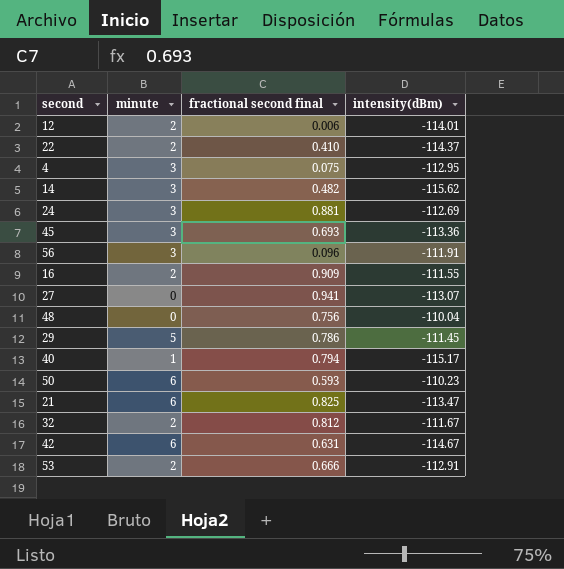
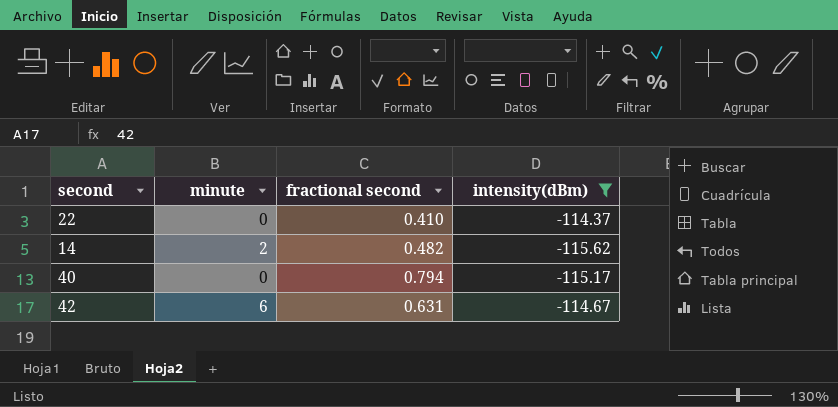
filter: none -> intensity(dBm) <= -114.37
column name: fractional second final -> fractional second
22 | minute: 2 -> 0
14 | minute: 3 -> 2
40 | minute: 1 -> 0

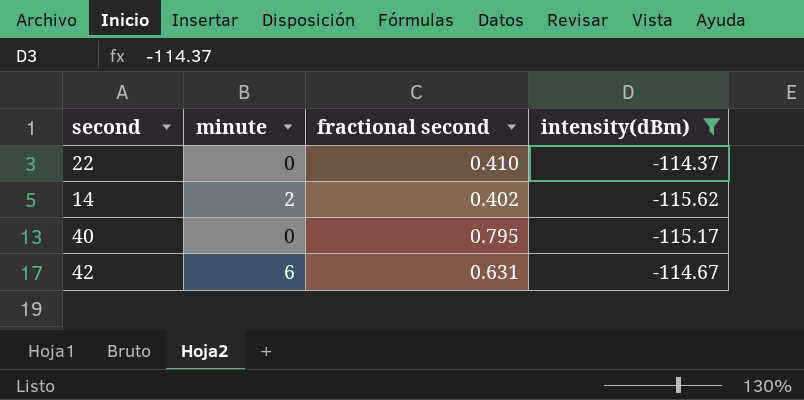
14 | fractional second: 0.482 -> 0.402
40 | fractional second: 0.794 -> 0.795

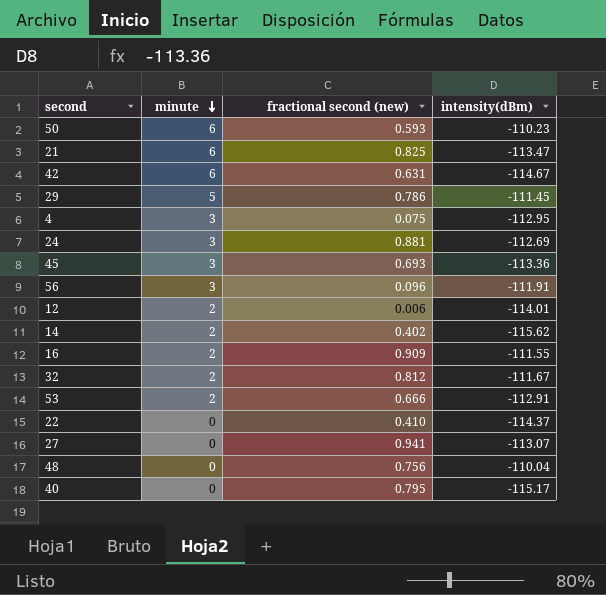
filter: intensity(dBm) <= -114.37 -> none
row order: none -> minute descending
column name: fractional second -> fractional second (new)

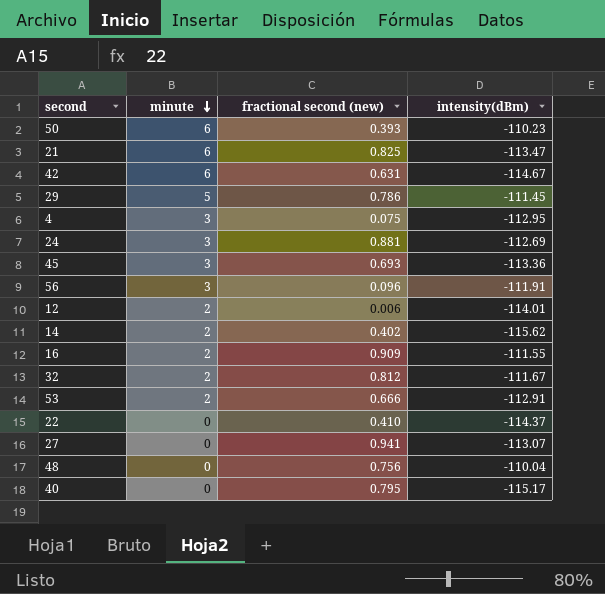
50 | fractional second (new): 0.593 -> 0.393

